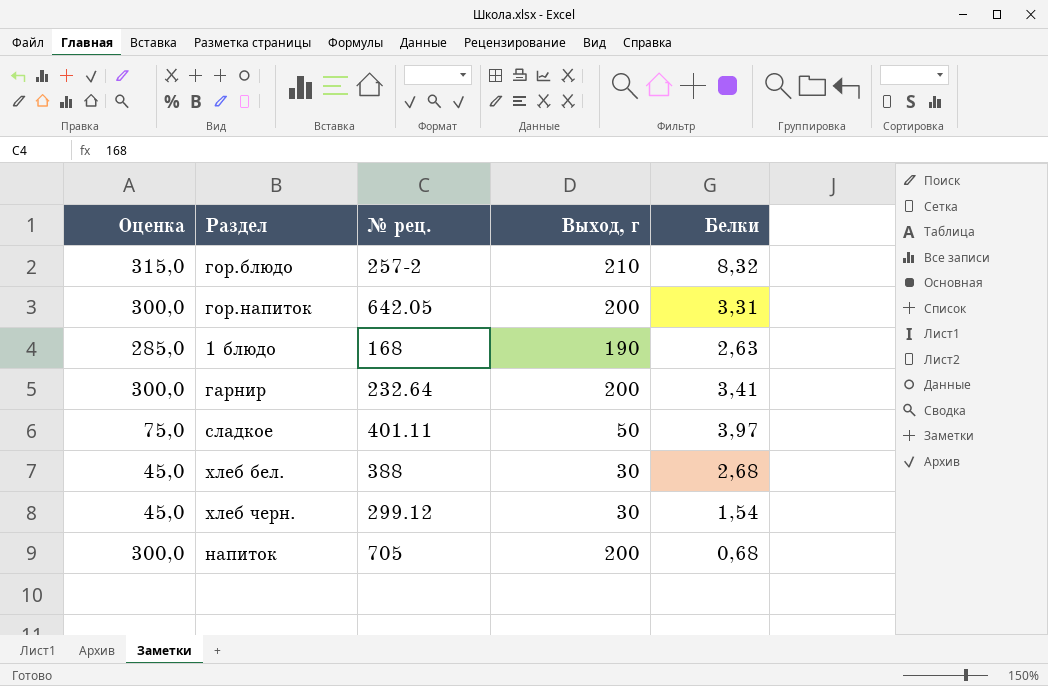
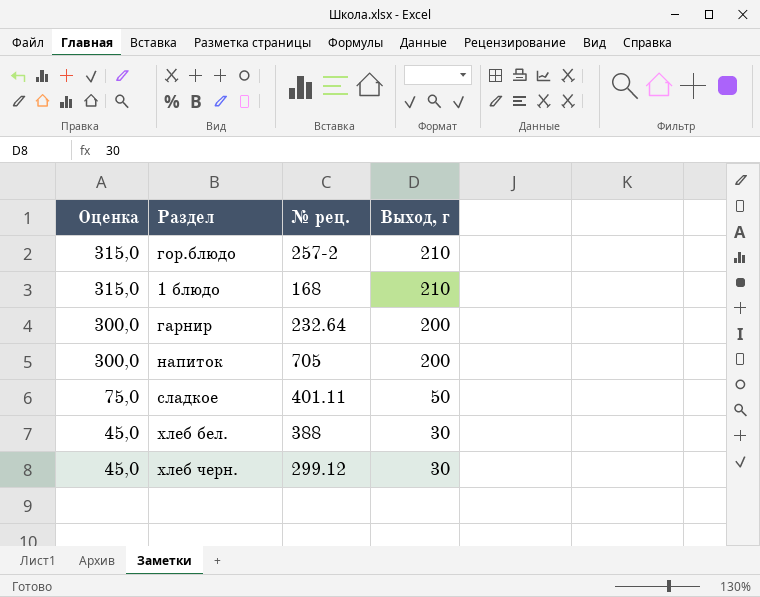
row order: none -> Оценка descending
column Белки | position: 5 -> none
row гор.напиток: 300,0 | 642.05 | 200 | 3,31 -> none
1 блюдо | Оценка: 285,0 -> 315,0
1 блюдо | Выход, г: 190 -> 210

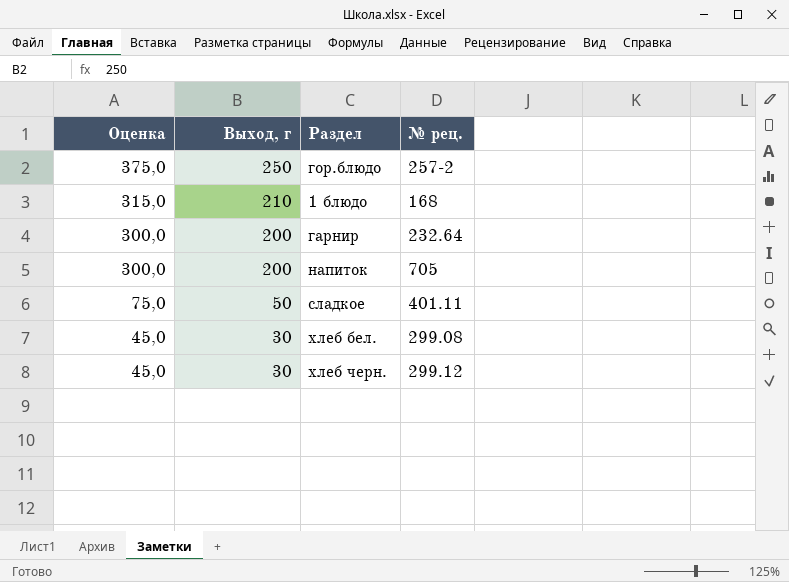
column Выход, г | position: 4 -> 2
гор.блюдо | Оценка: 315,0 -> 375,0
гор.блюдо | Выход, г: 210 -> 250
хлеб бел. | № рец.: 388 -> 299.08

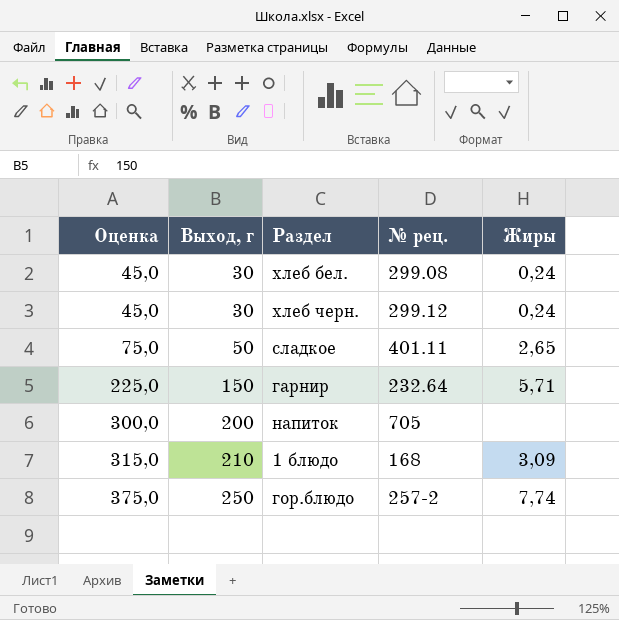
row order: Оценка descending -> Оценка ascending
column Жиры | position: none -> 5
гарнир | Оценка: 300,0 -> 225,0
гарнир | Выход, г: 200 -> 150

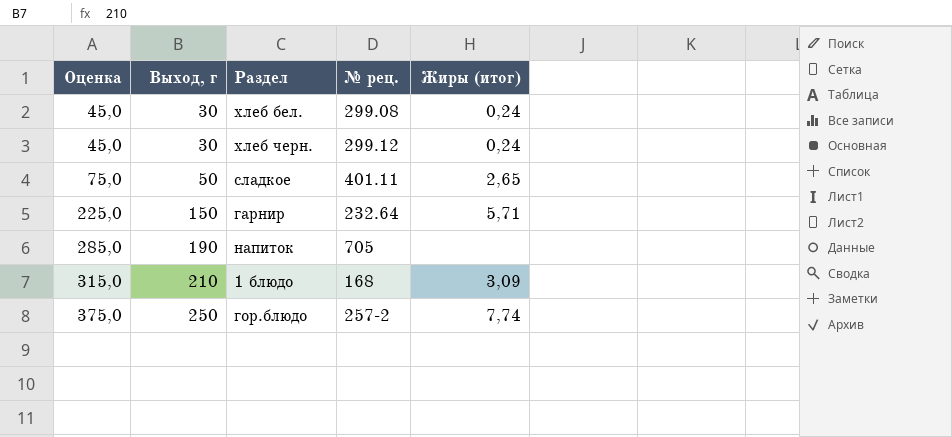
column name: Жиры -> Жиры (итог)
напиток | Оценка: 300,0 -> 285,0
напиток | Выход, г: 200 -> 190

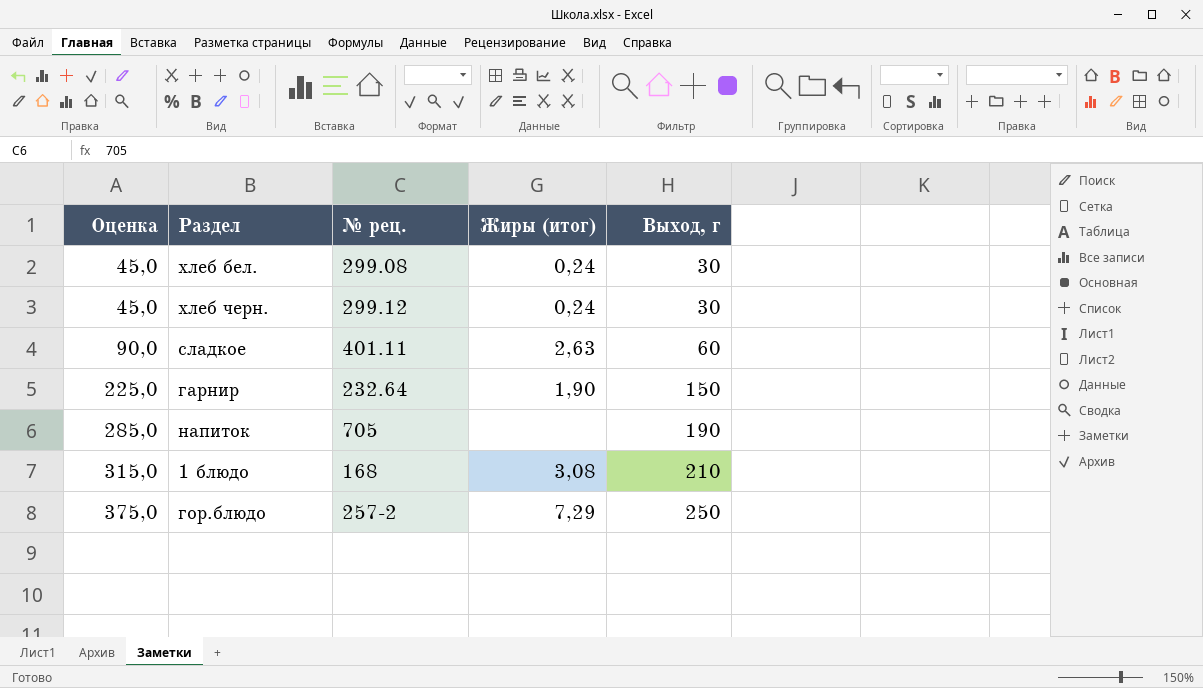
column Выход, г | position: 2 -> 5
сладкое | Оценка: 75,0 -> 90,0
сладкое | Жиры (итог): 2,65 -> 2,63
сладкое | Выход, г: 50 -> 60
гарнир | Жиры (итог): 5,71 -> 1,90
1 блюдо | Жиры (итог): 3,09 -> 3,08
гор.блюдо | Жиры (итог): 7,74 -> 7,29

